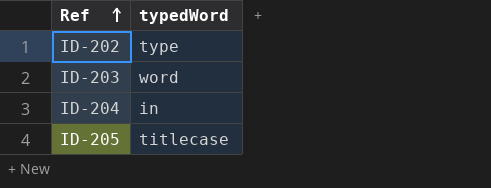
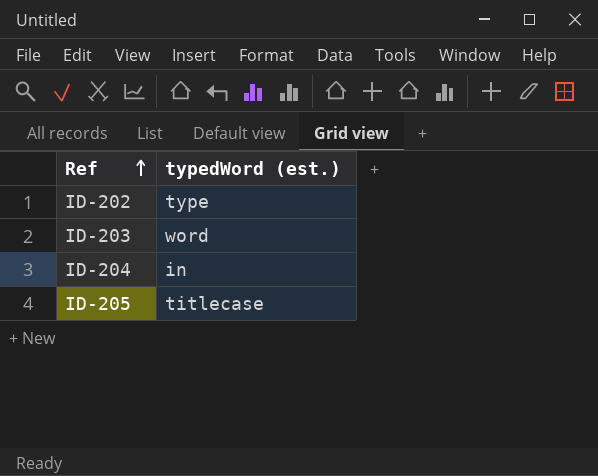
column name: typedWord -> typedWord (est.)

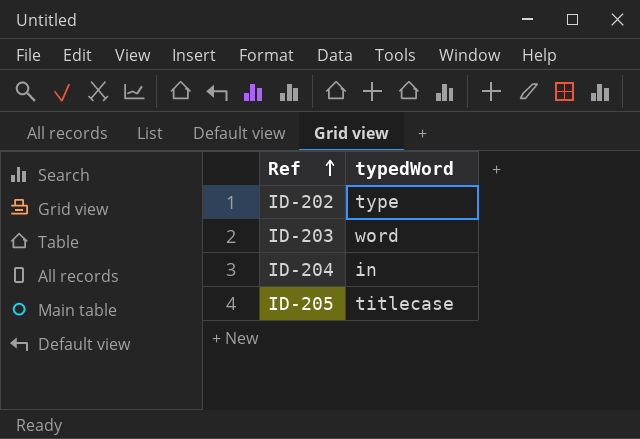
column name: typedWord (est.) -> typedWord

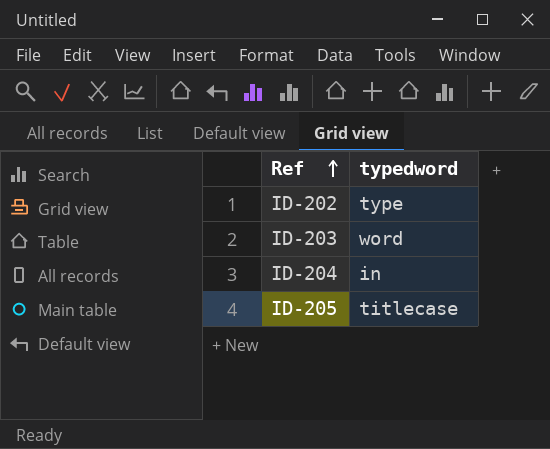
column name: typedWord -> typedword

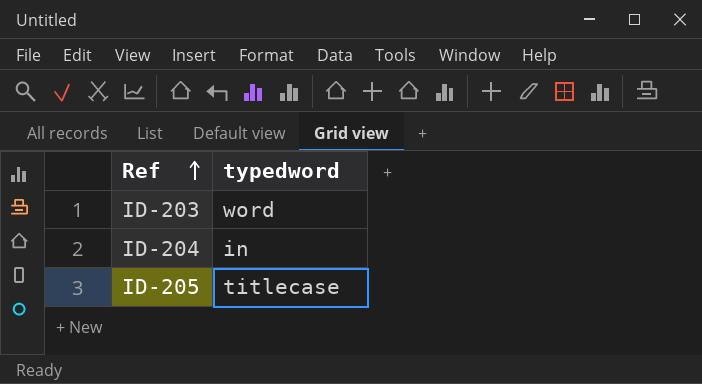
row ID-202: type -> none

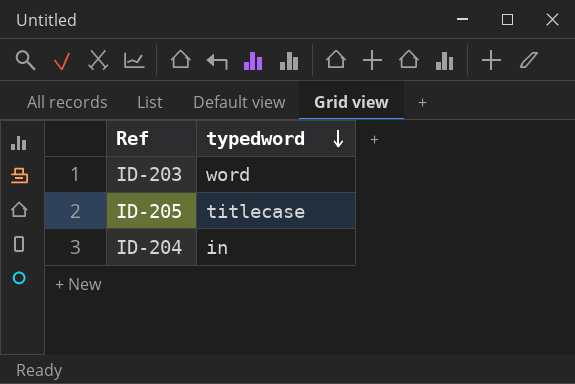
row order: Ref ascending -> typedword descending

